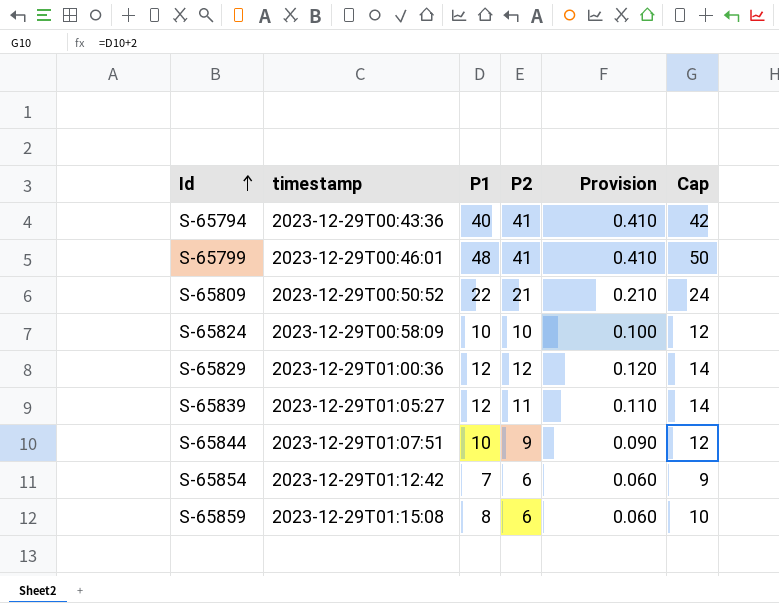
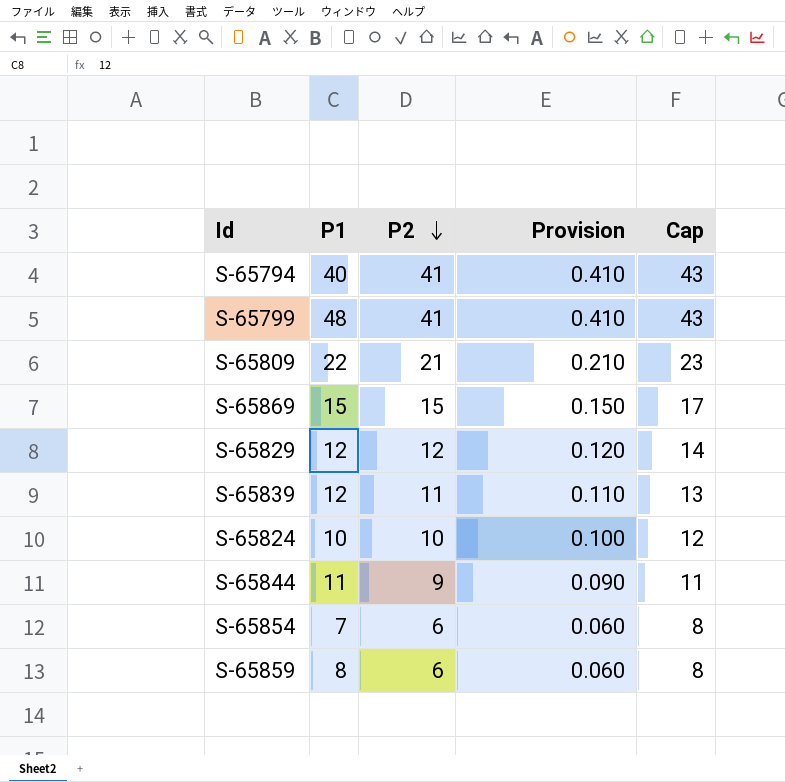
row order: Id ascending -> P2 descending
column timestamp | position: 2 -> none
column Cap | formula: [P1] + 2 -> [P2] + 2
row S-65869: none -> 15 | 15 | 0.150 | 17
S-65844 | P1: 10 -> 11

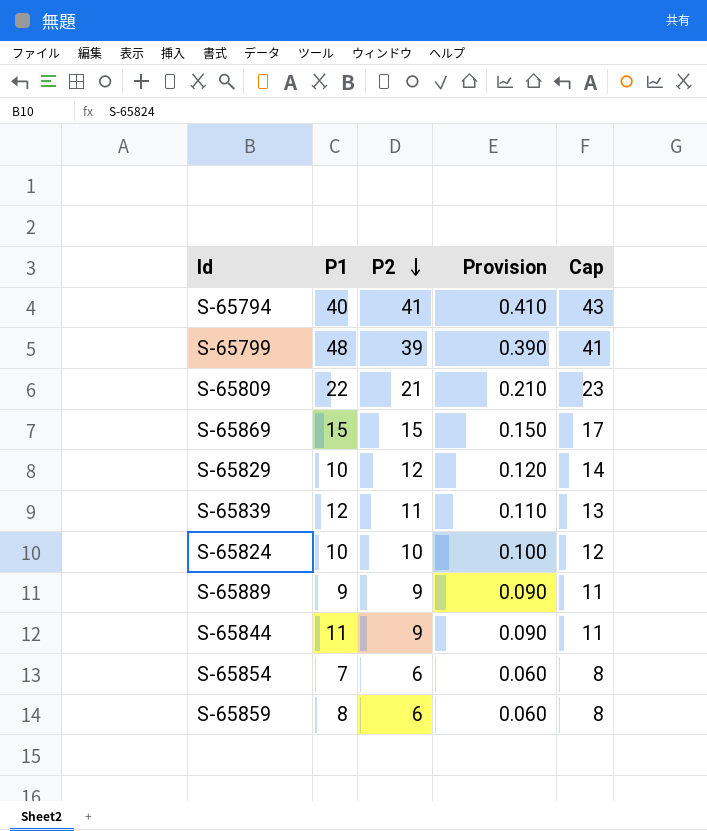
S-65799 | P2: 41 -> 39
S-65799 | Provision: 0.410 -> 0.390
S-65799 | Cap: 43 -> 41
S-65829 | P1: 12 -> 10
row S-65889: none -> 9 | 9 | 0.090 | 11

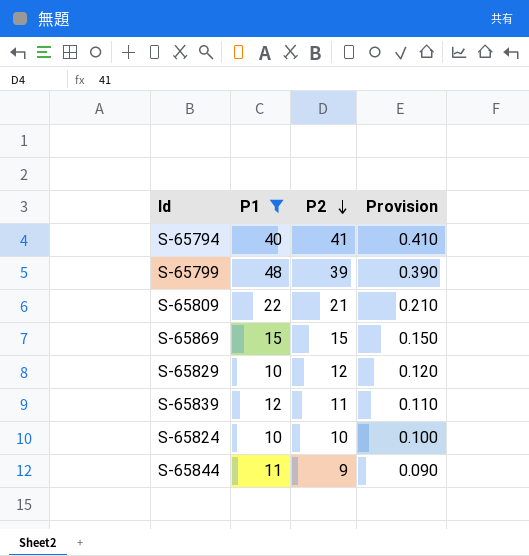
filter: none -> P1 >= 10
column Cap | formula: [P2] + 2 -> none

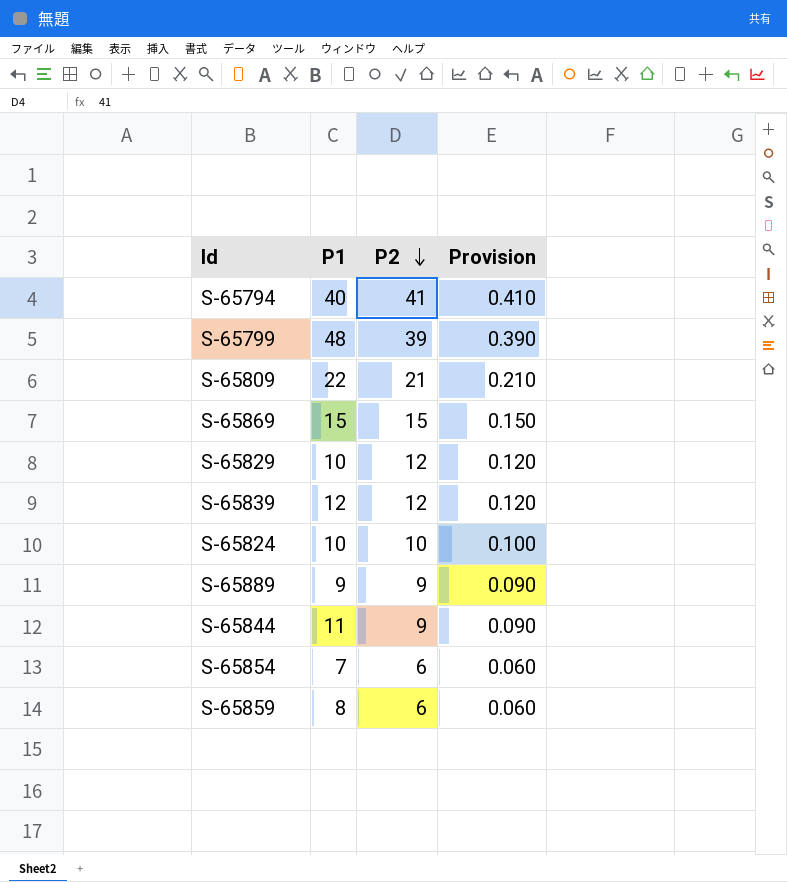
filter: P1 >= 10 -> none
S-65839 | P2: 11 -> 12
S-65839 | Provision: 0.110 -> 0.120

